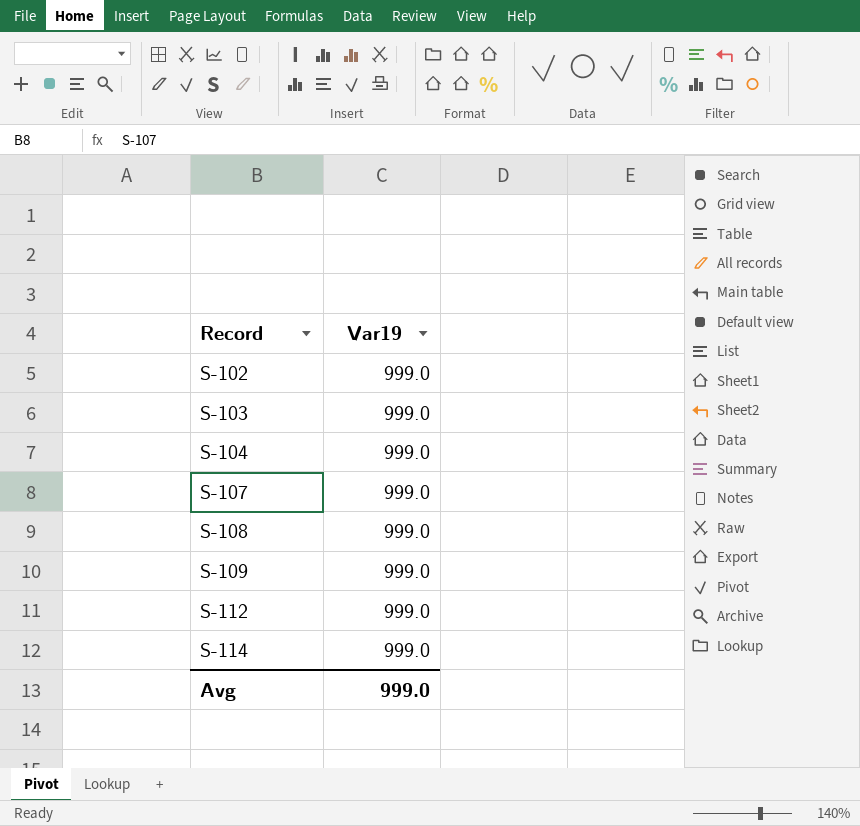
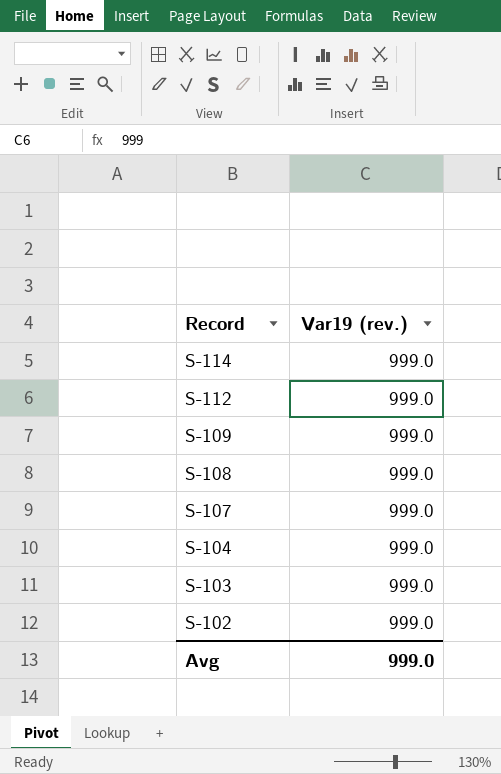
row order: Record ascending -> Record descending
column name: Var19 -> Var19 (rev.)

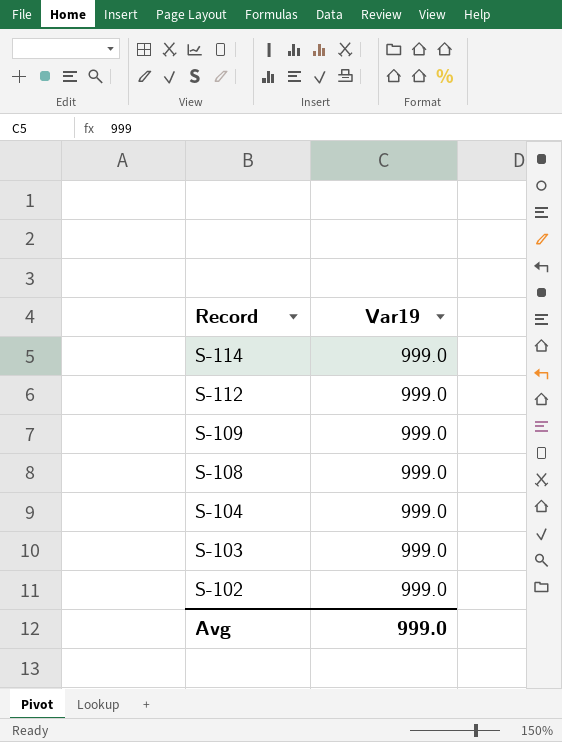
column name: Var19 (rev.) -> Var19
row S-107: 999.0 -> none

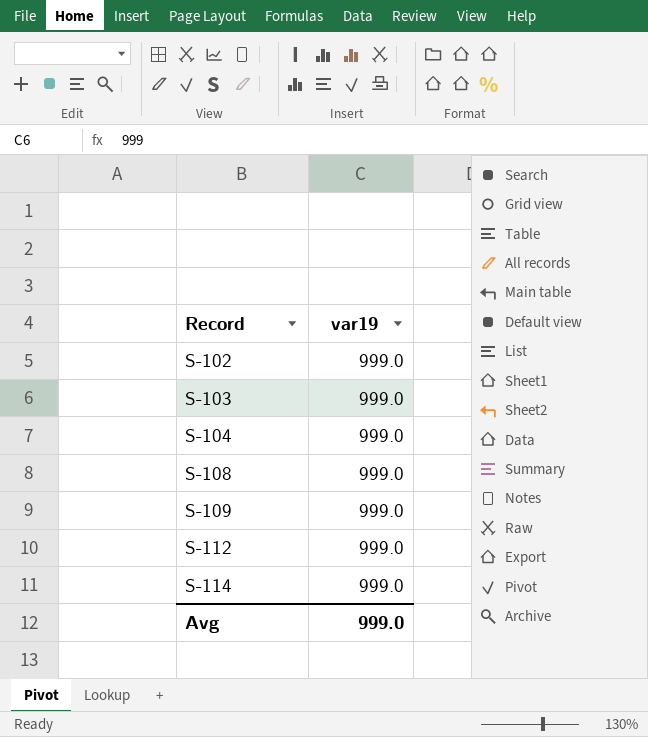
row order: Record descending -> Record ascending
column name: Var19 -> var19

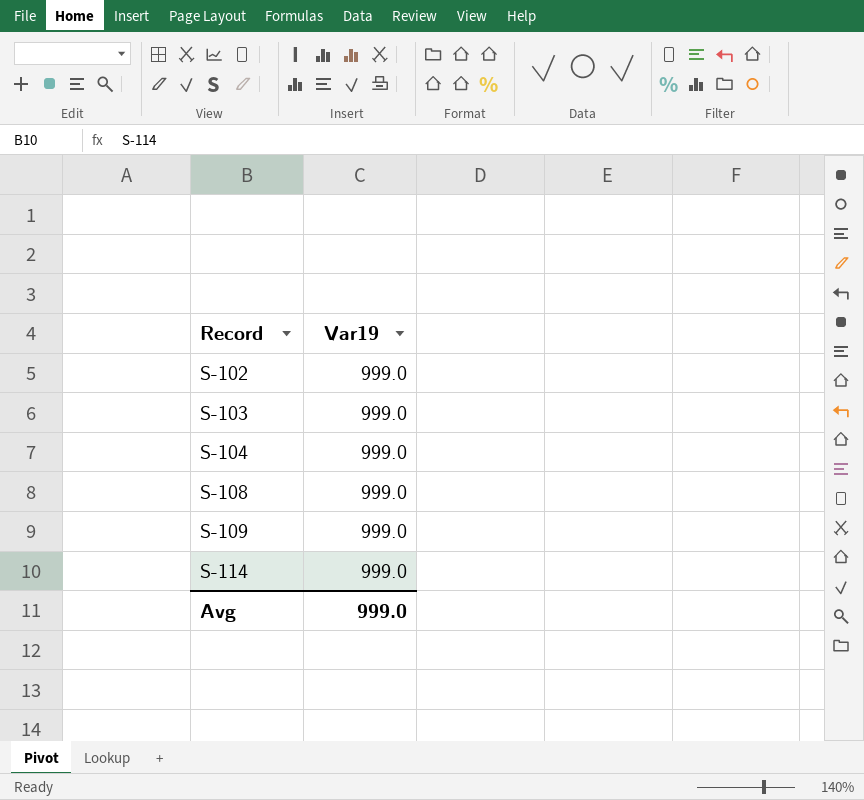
column name: var19 -> Var19
row S-112: 999.0 -> none

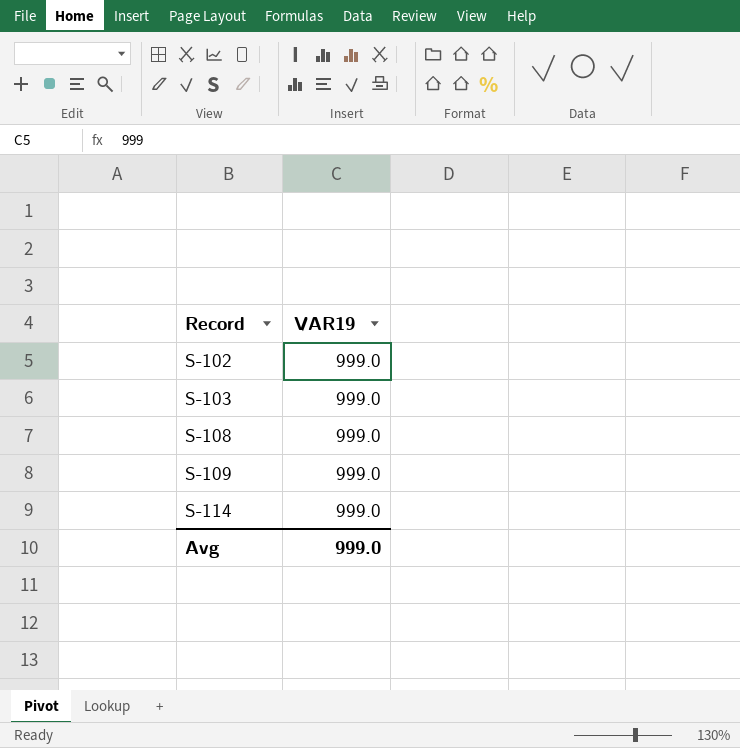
column name: Var19 -> VAR19
row S-104: 999.0 -> none

